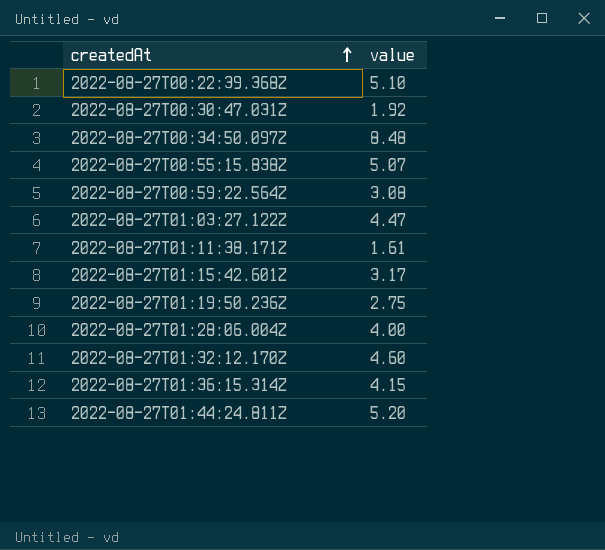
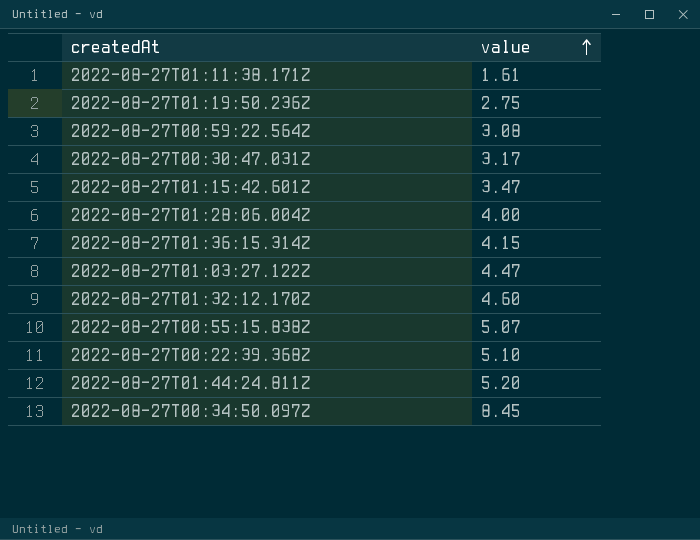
row order: createdAt ascending -> value ascending
2022-08-27T00:30:47.031Z | value: 1.92 -> 3.17
2022-08-27T01:15:42.601Z | value: 3.17 -> 3.47
2022-08-27T00:34:50.097Z | value: 8.48 -> 8.45

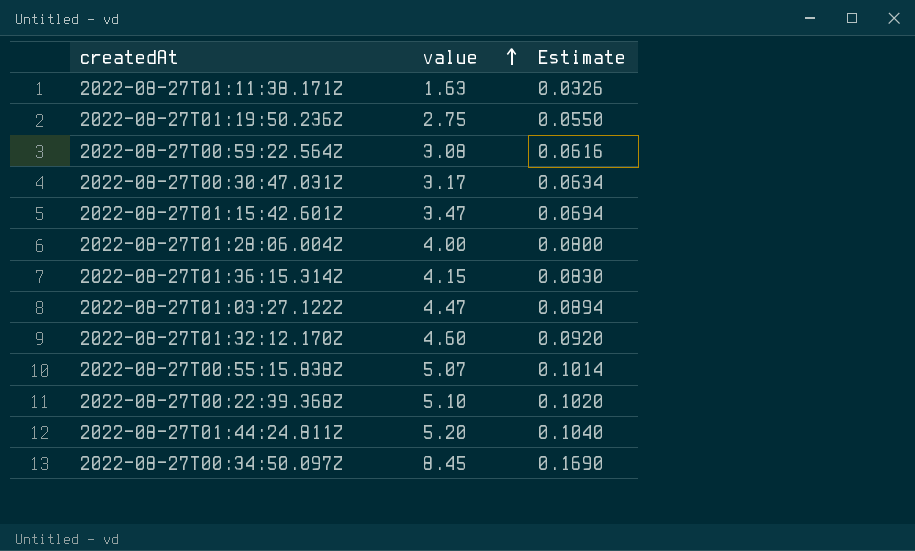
column Estimate | formula: none -> [value] * 0.02
2022-08-27T01:11:38.171Z | value: 1.61 -> 1.63

